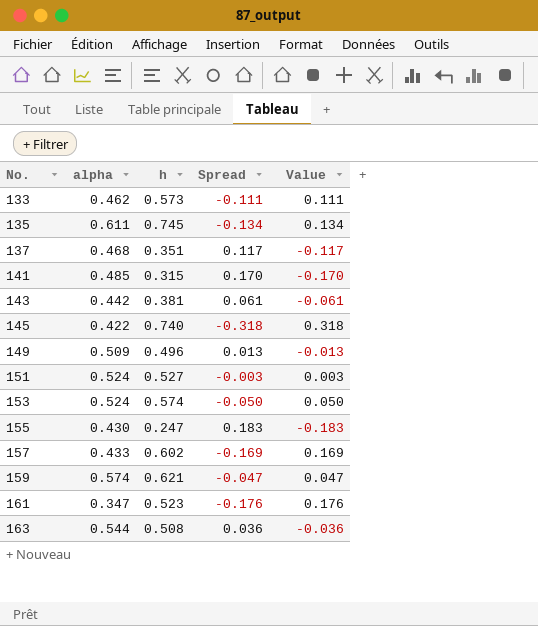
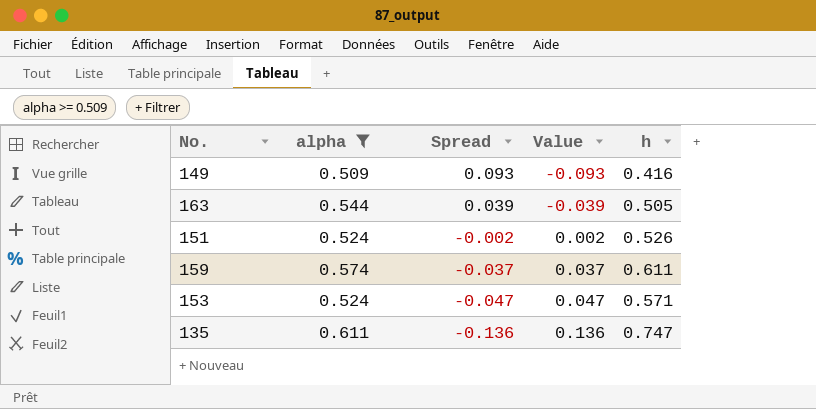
filter: none -> alpha >= 0.509
row order: No. ascending -> Spread descending
column h | position: 3 -> 5
149 | Spread: 0.013 -> 0.093
149 | Value: -0.013 -> -0.093
149 | h: 0.496 -> 0.416
163 | Spread: 0.036 -> 0.039
163 | Value: -0.036 -> -0.039
163 | h: 0.508 -> 0.505
151 | Spread: -0.003 -> -0.002
151 | Value: 0.003 -> 0.002
151 | h: 0.527 -> 0.526
159 | Spread: -0.047 -> -0.037
159 | Value: 0.047 -> 0.037
159 | h: 0.621 -> 0.611
153 | Spread: -0.050 -> -0.047
153 | Value: 0.050 -> 0.047
153 | h: 0.574 -> 0.571
135 | Spread: -0.134 -> -0.136
135 | Value: 0.134 -> 0.136
135 | h: 0.745 -> 0.747

